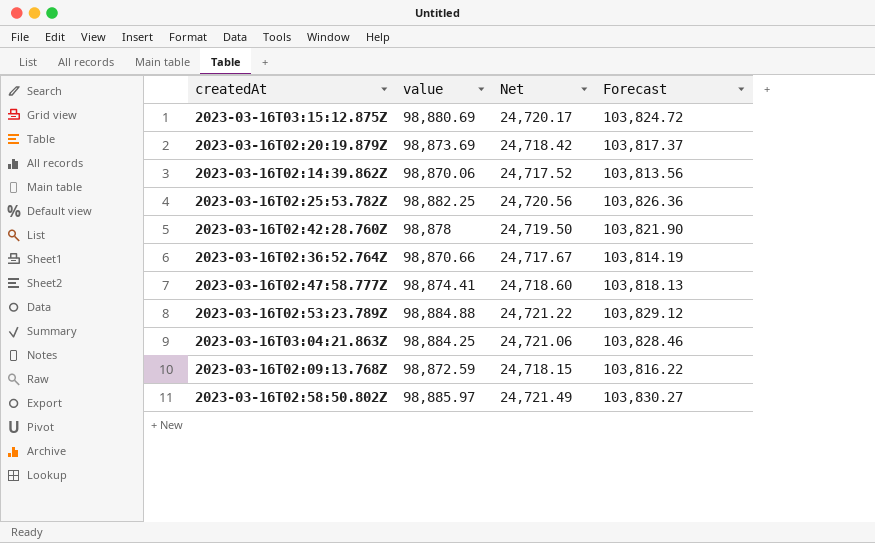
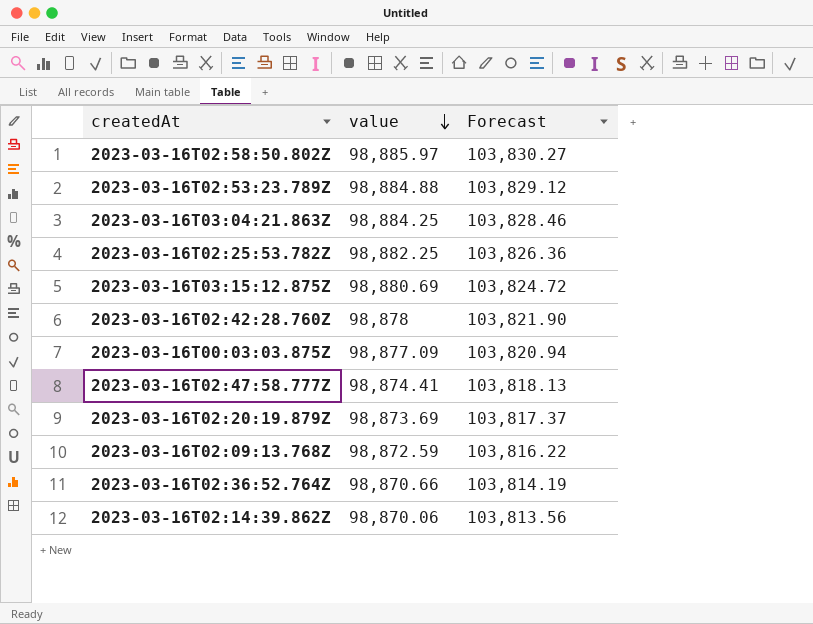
row order: none -> value descending
column Net | formula: [value] * 0.25 -> none
row 2023-03-16T00:03:03.875Z: none -> 98,877.09 | 103,820.94

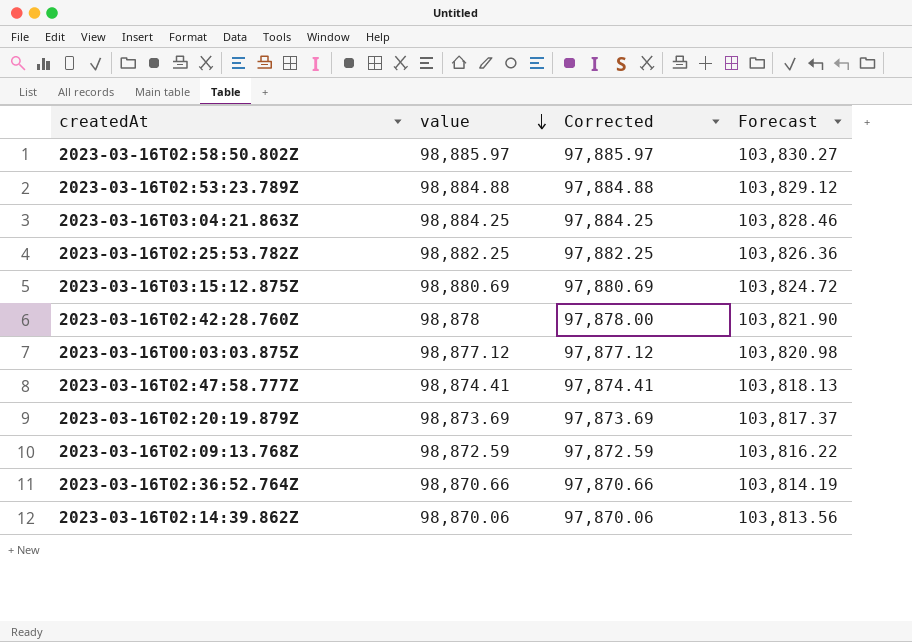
column Corrected | formula: none -> [value] - 1000
2023-03-16T00:03:03.875Z | value: 98,877.09 -> 98,877.12
2023-03-16T00:03:03.875Z | Forecast: 103,820.94 -> 103,820.98

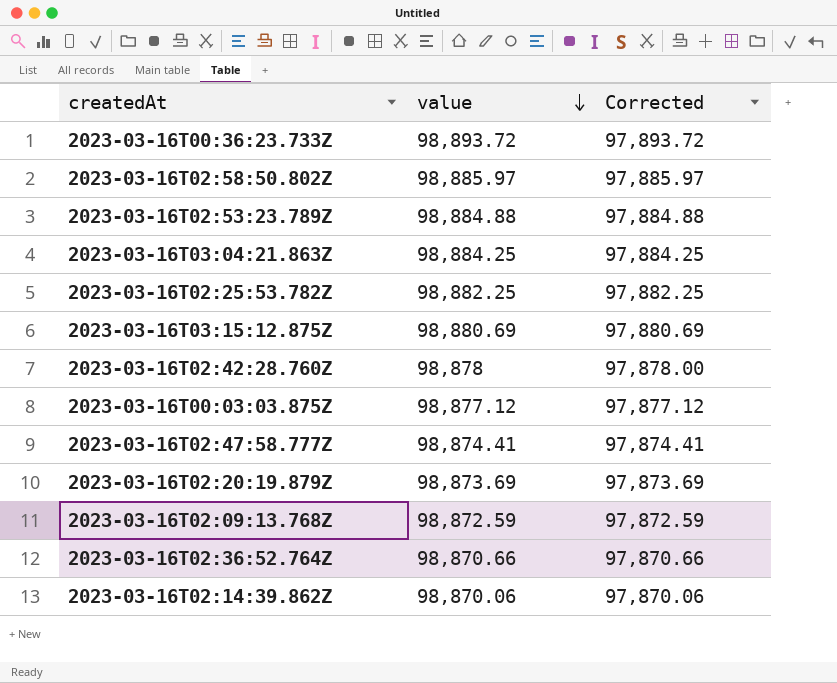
column Forecast | formula: [value] * 1.05 -> none
row 2023-03-16T00:36:23.733Z: none -> 98,893.72 | 97,893.72

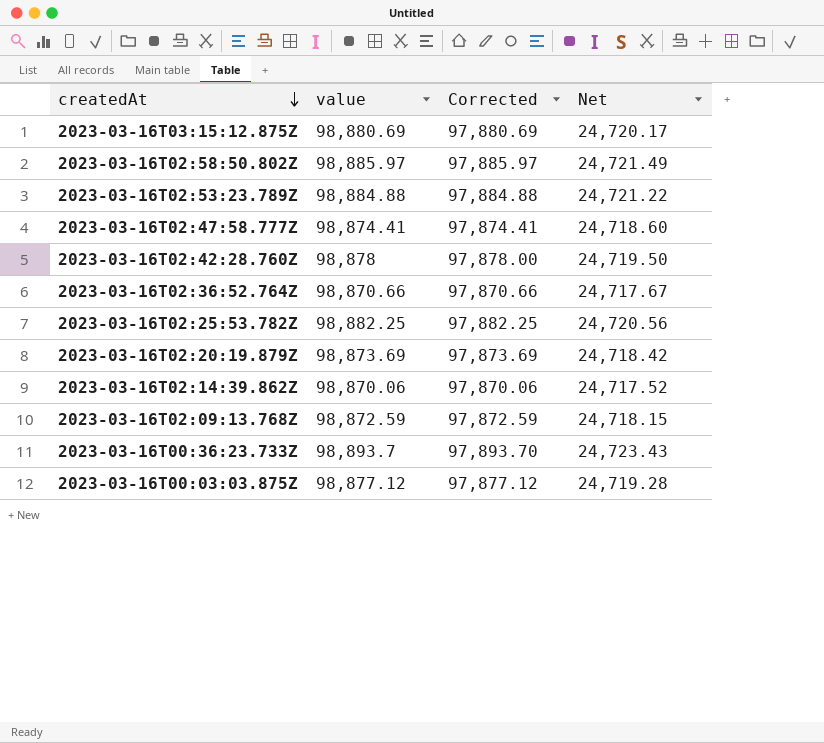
row order: value descending -> createdAt descending
column Net | formula: none -> [value] * 0.25
row 2023-03-16T03:04:21.863Z: 98,884.25 | 97,884.25 -> none
2023-03-16T00:36:23.733Z | value: 98,893.72 -> 98,893.7
2023-03-16T00:36:23.733Z | Corrected: 97,893.72 -> 97,893.70

